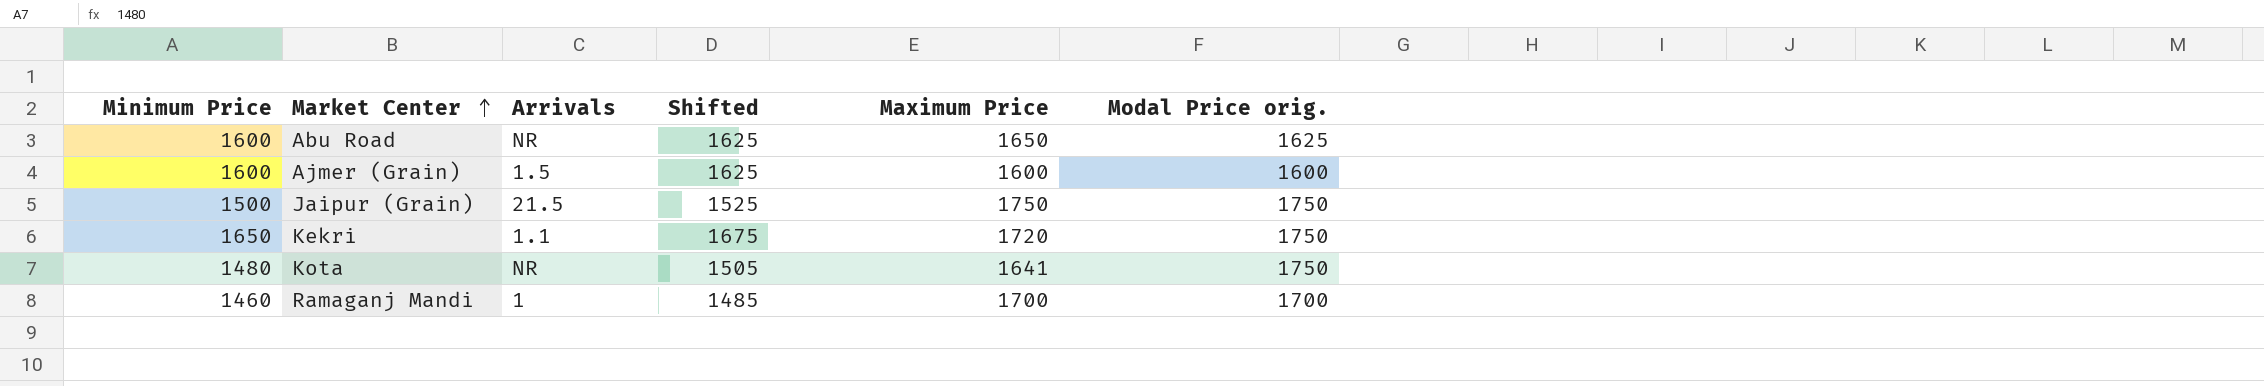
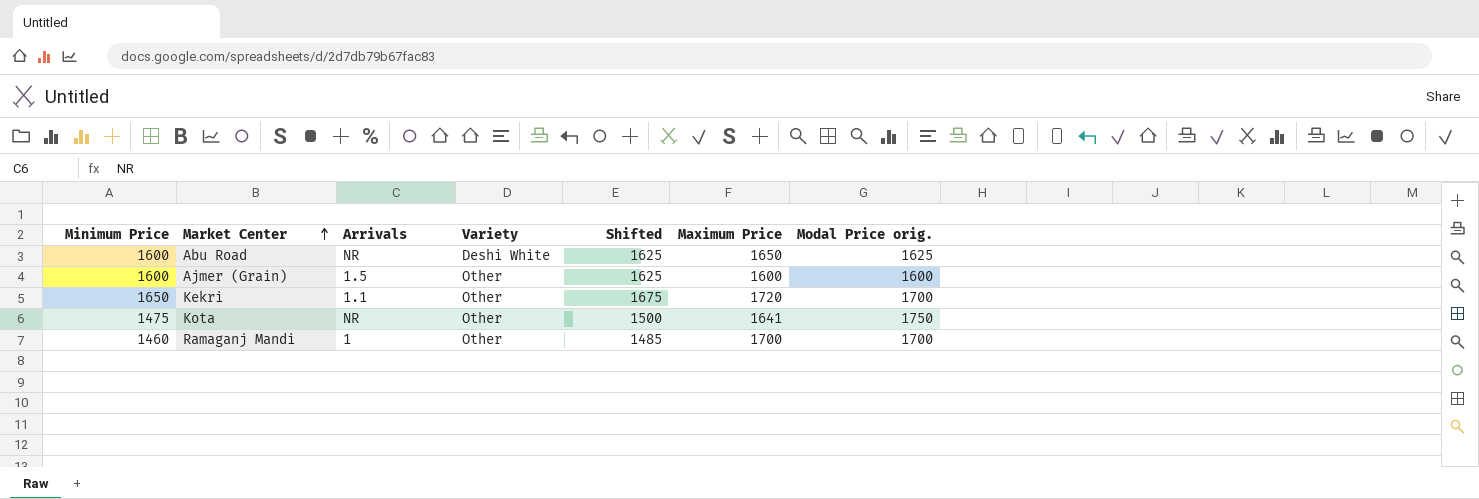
column Variety | position: none -> 4
row Jaipur (Grain): 1500 | 21.5 | 1525 | 1750 | 1750 -> none
Kekri | Modal Price orig.: 1750 -> 1700
Kota | Minimum Price: 1480 -> 1475
Kota | Shifted: 1505 -> 1500

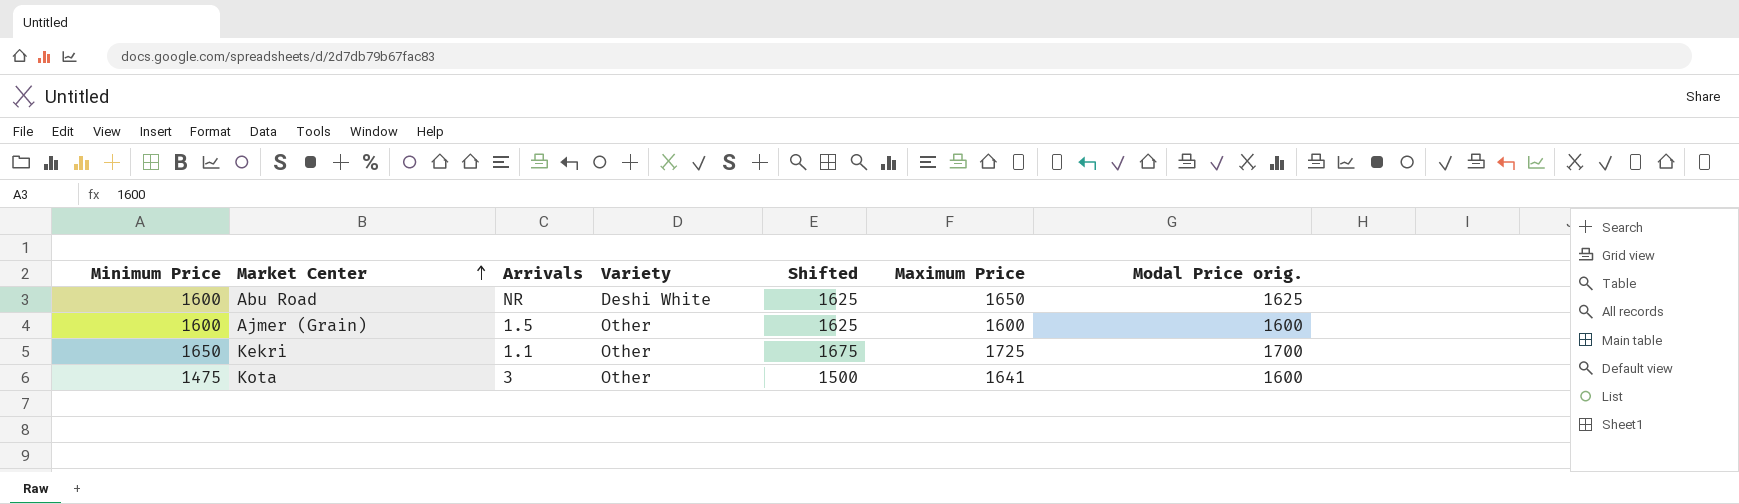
row Ramaganj Mandi: 1460 | 1 | Other | 1485 | 1700 | 1700 -> none
Kekri | Maximum Price: 1720 -> 1725
Kota | Arrivals: NR -> 3
Kota | Modal Price orig.: 1750 -> 1600

